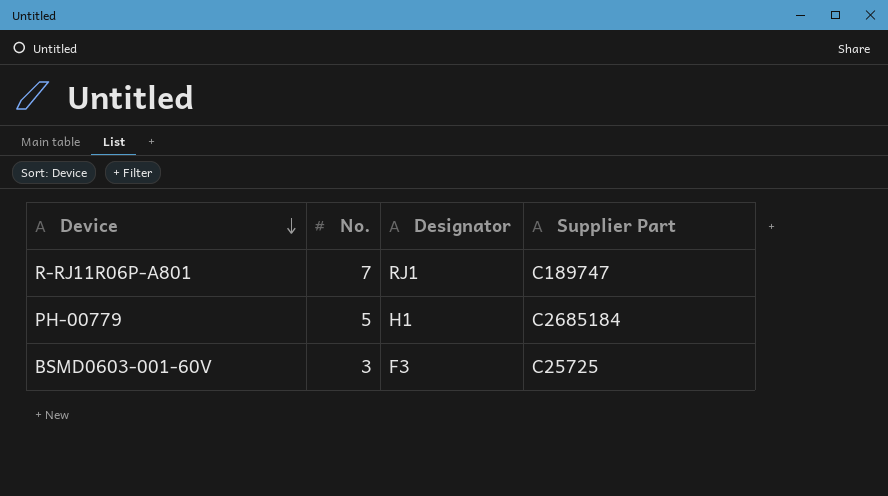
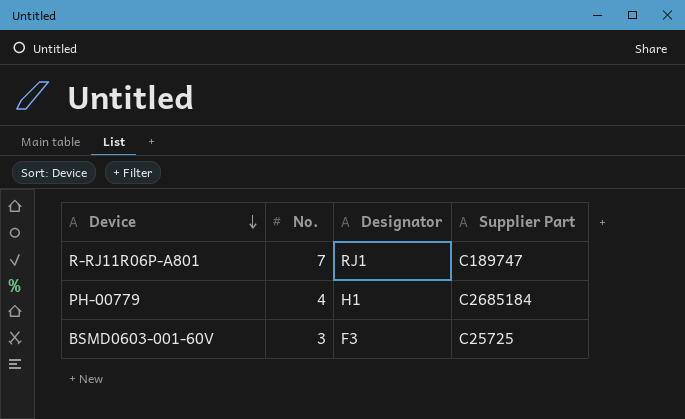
PH-00779 | No.: 5 -> 4

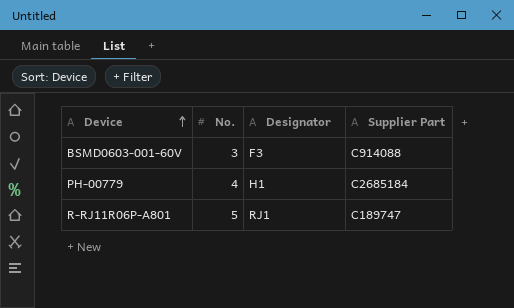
row order: Device descending -> Device ascending
BSMD0603-001-60V | Supplier Part: C25725 -> C914088
R-RJ11R06P-A801 | No.: 7 -> 5

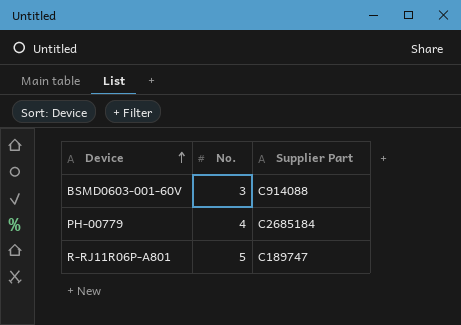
column Designator | position: 3 -> none

